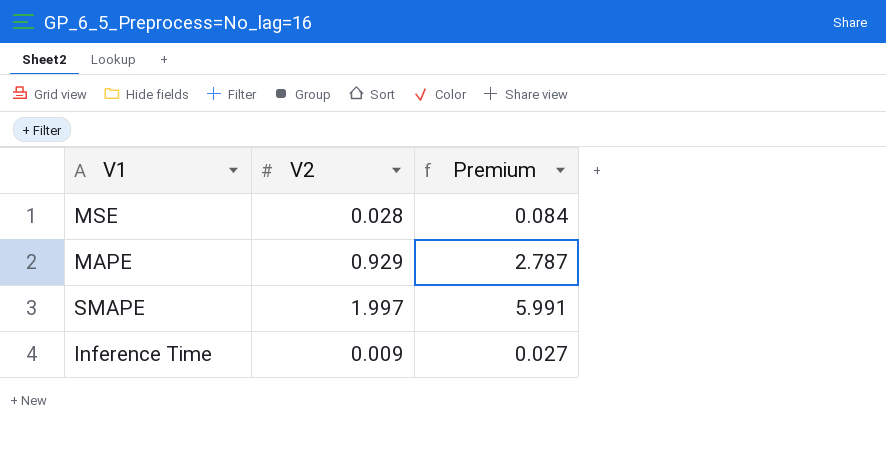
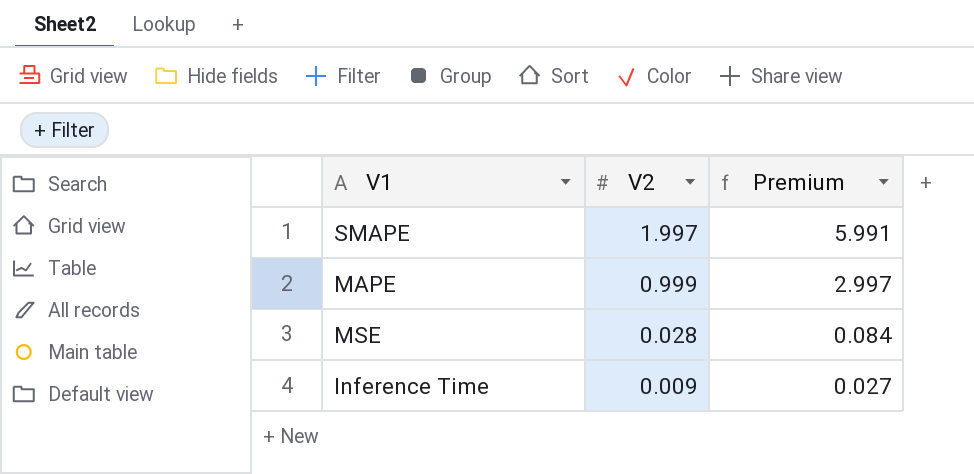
row order: none -> V2 descending
MAPE | V2: 0.929 -> 0.999
MAPE | Premium: 2.787 -> 2.997

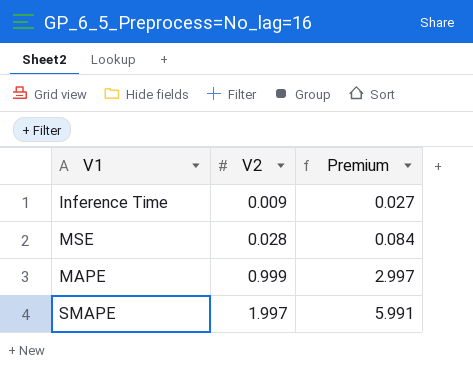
row order: V2 descending -> V2 ascending

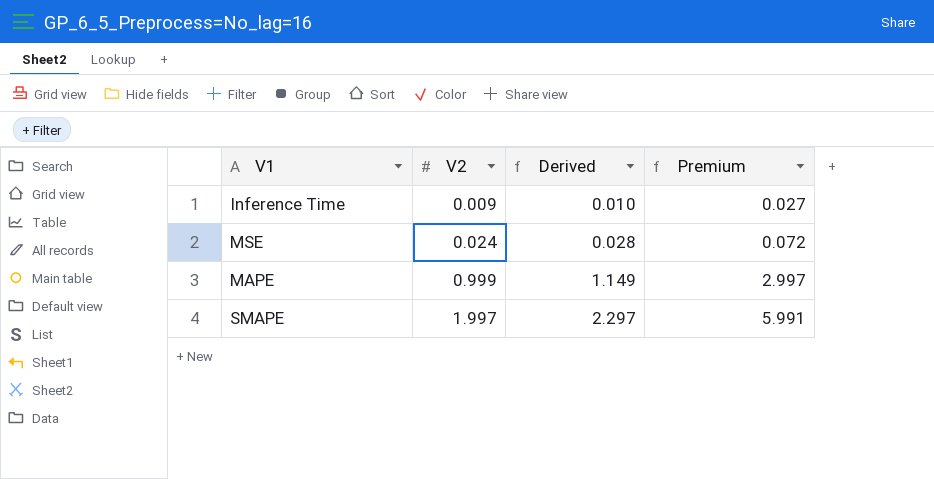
column Derived | formula: none -> [V2] * 1.15
MSE | V2: 0.028 -> 0.024
MSE | Premium: 0.084 -> 0.072

